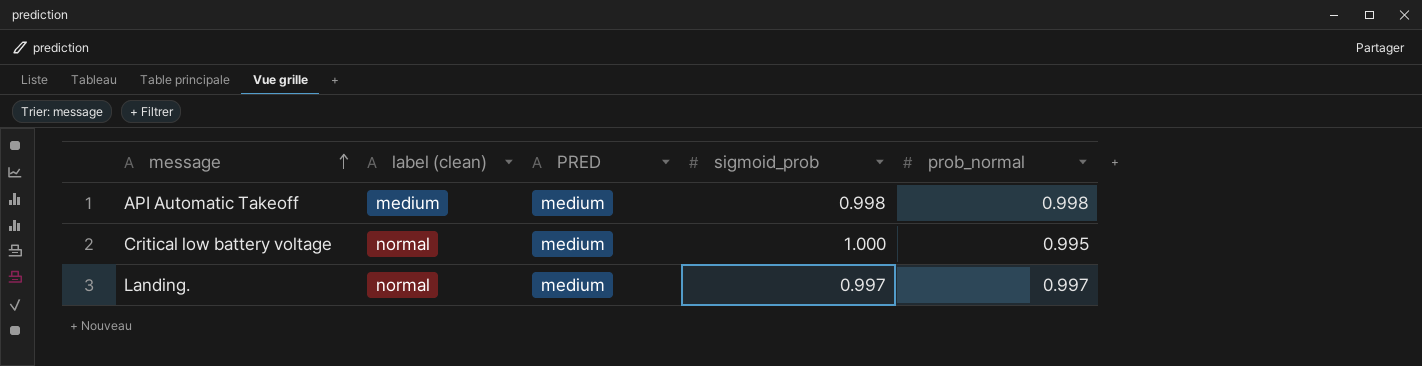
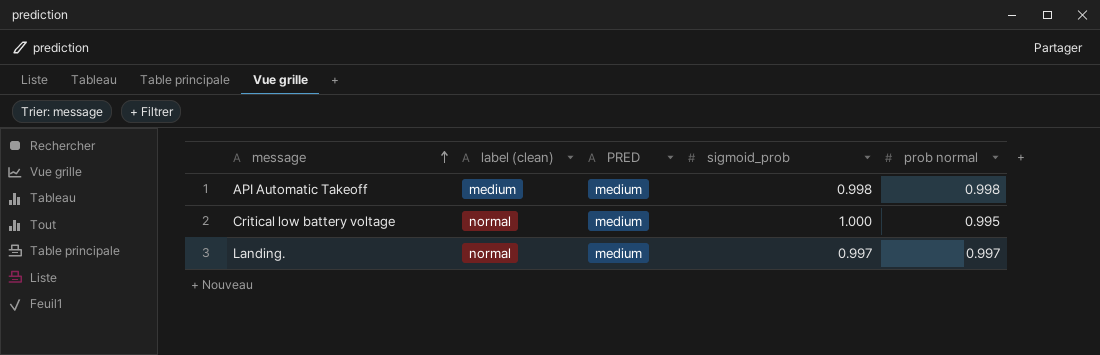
column name: prob_normal -> prob normal

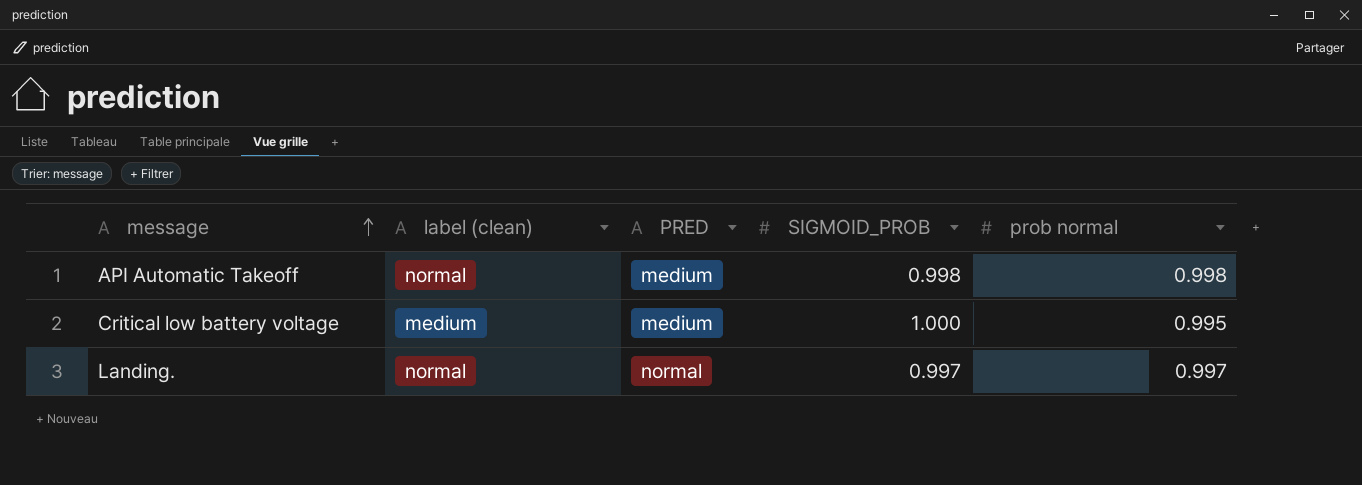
column name: sigmoid_prob -> SIGMOID_PROB
API Automatic Takeoff | label (clean): medium -> normal
Critical low battery voltage | label (clean): normal -> medium
Landing. | PRED: medium -> normal

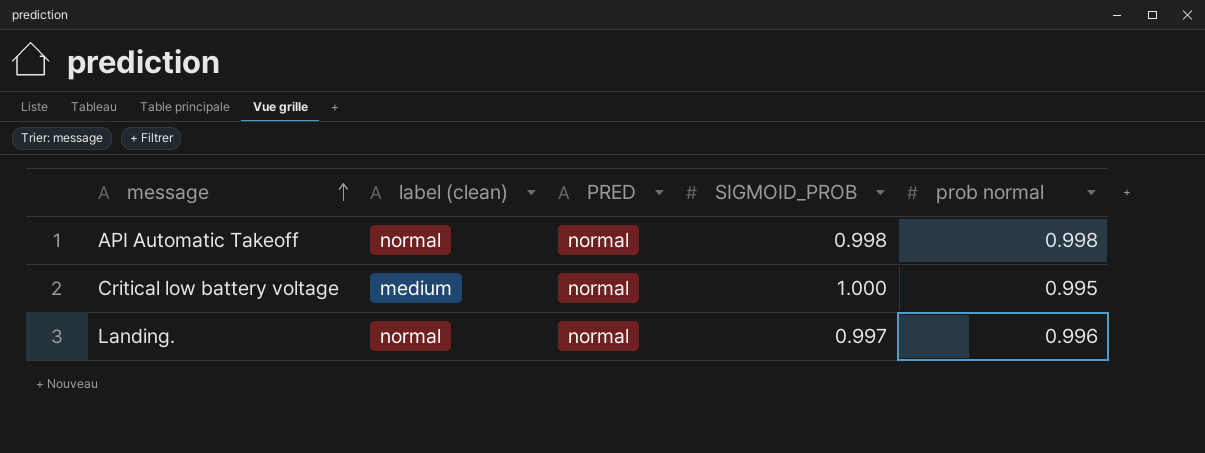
API Automatic Takeoff | PRED: medium -> normal
Critical low battery voltage | PRED: medium -> normal
Landing. | prob normal: 0.997 -> 0.996

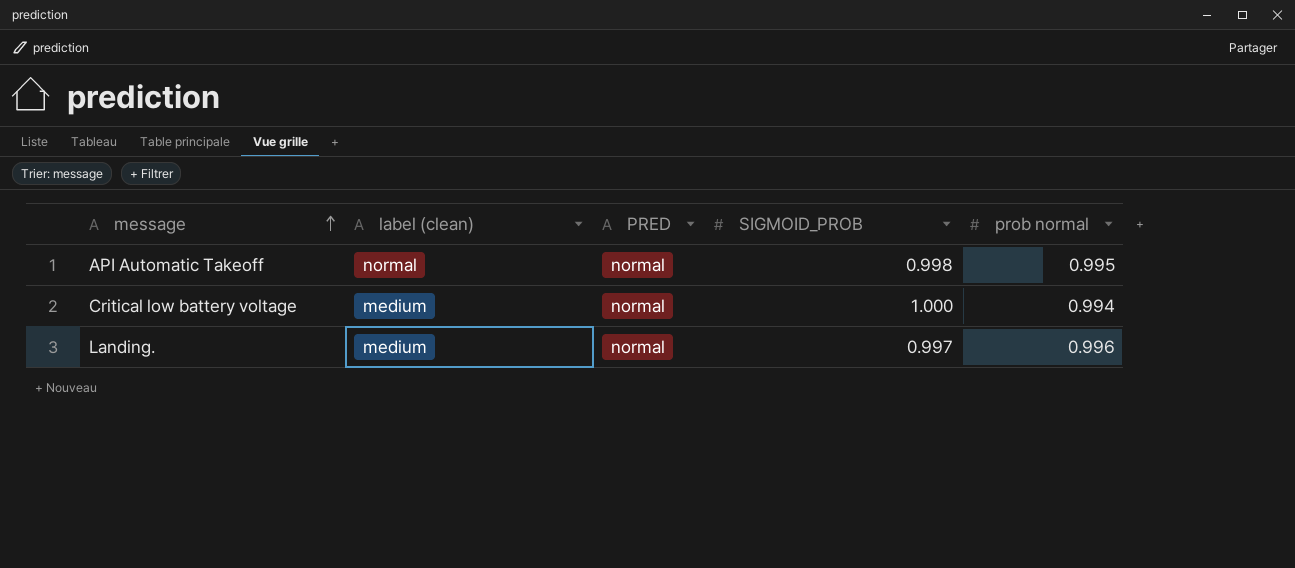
API Automatic Takeoff | prob normal: 0.998 -> 0.995
Critical low battery voltage | prob normal: 0.995 -> 0.994
Landing. | label (clean): normal -> medium

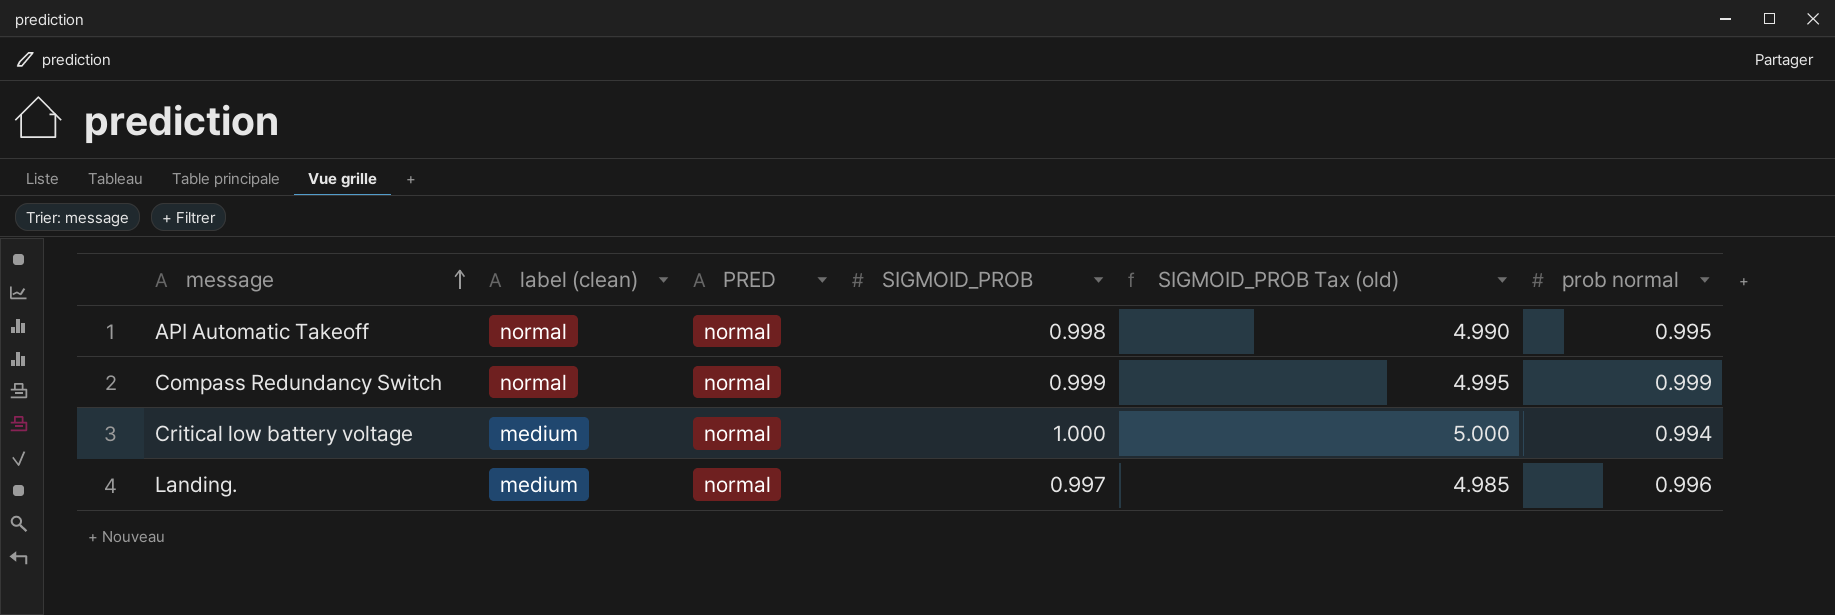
column SIGMOID_PROB Tax (old) | formula: none -> [SIGMOID_PROB] * 5
row Compass Redundancy Switch: none -> normal | normal | 0.999 | 4.995 | 0.999

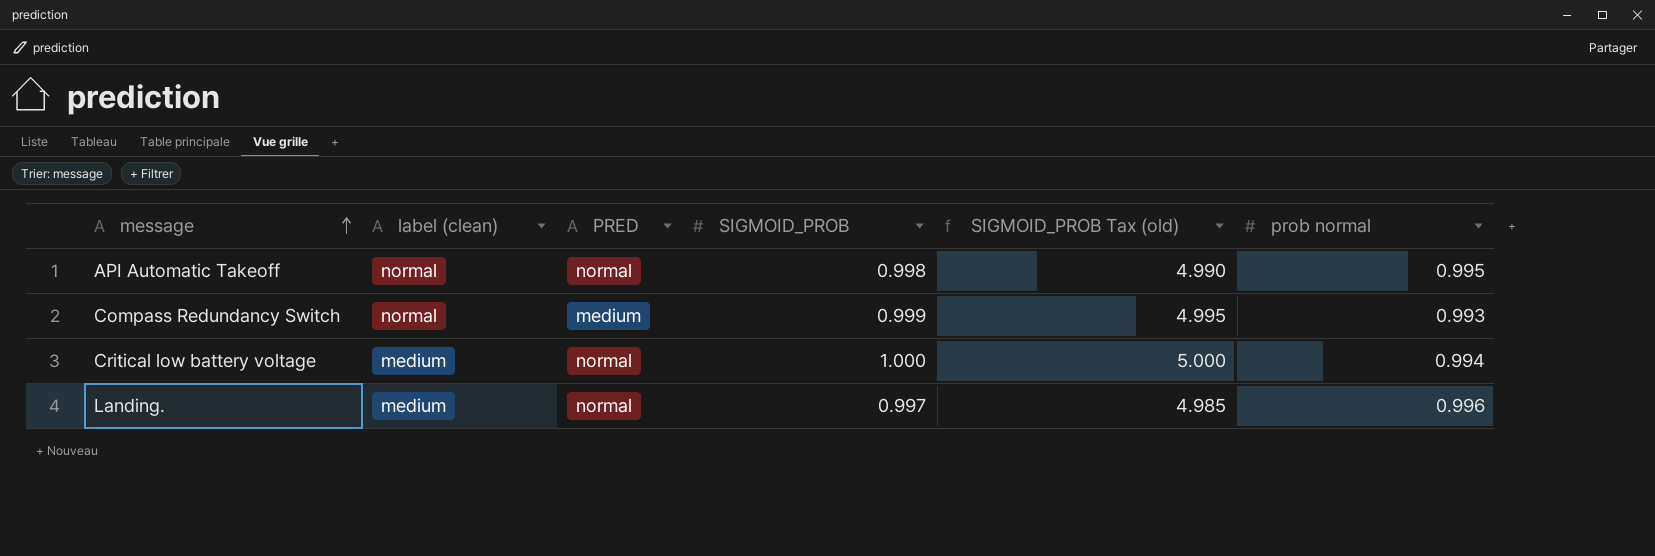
Compass Redundancy Switch | PRED: normal -> medium
Compass Redundancy Switch | prob normal: 0.999 -> 0.993

